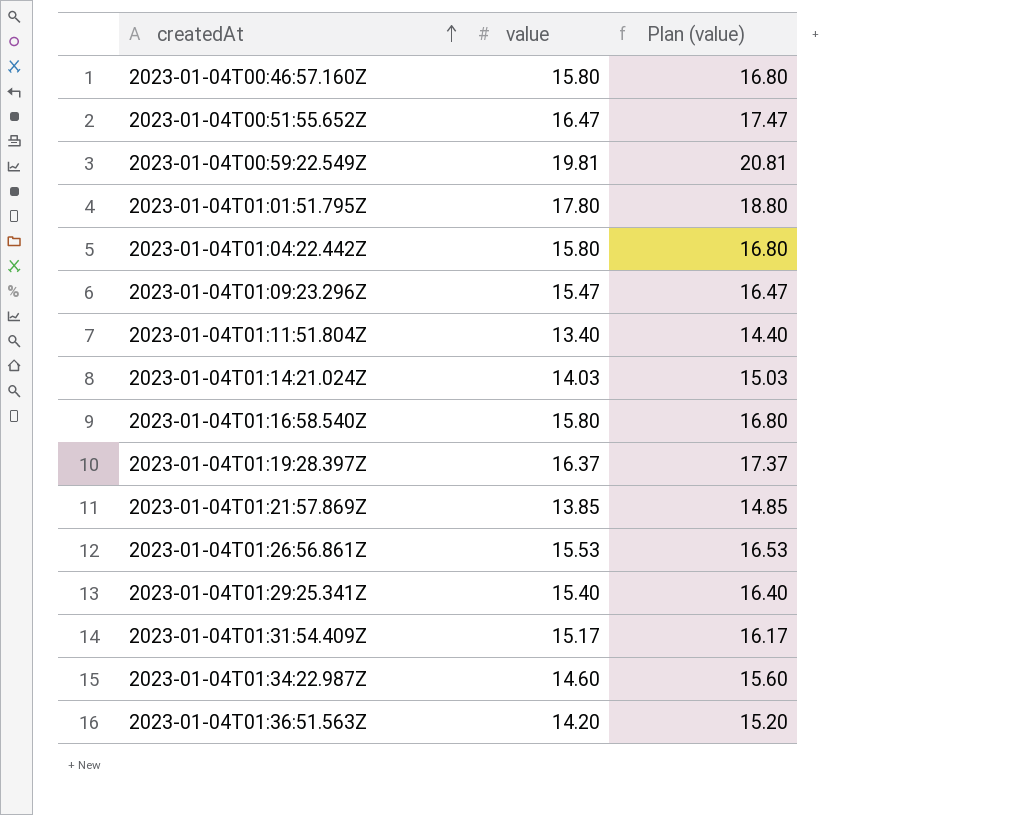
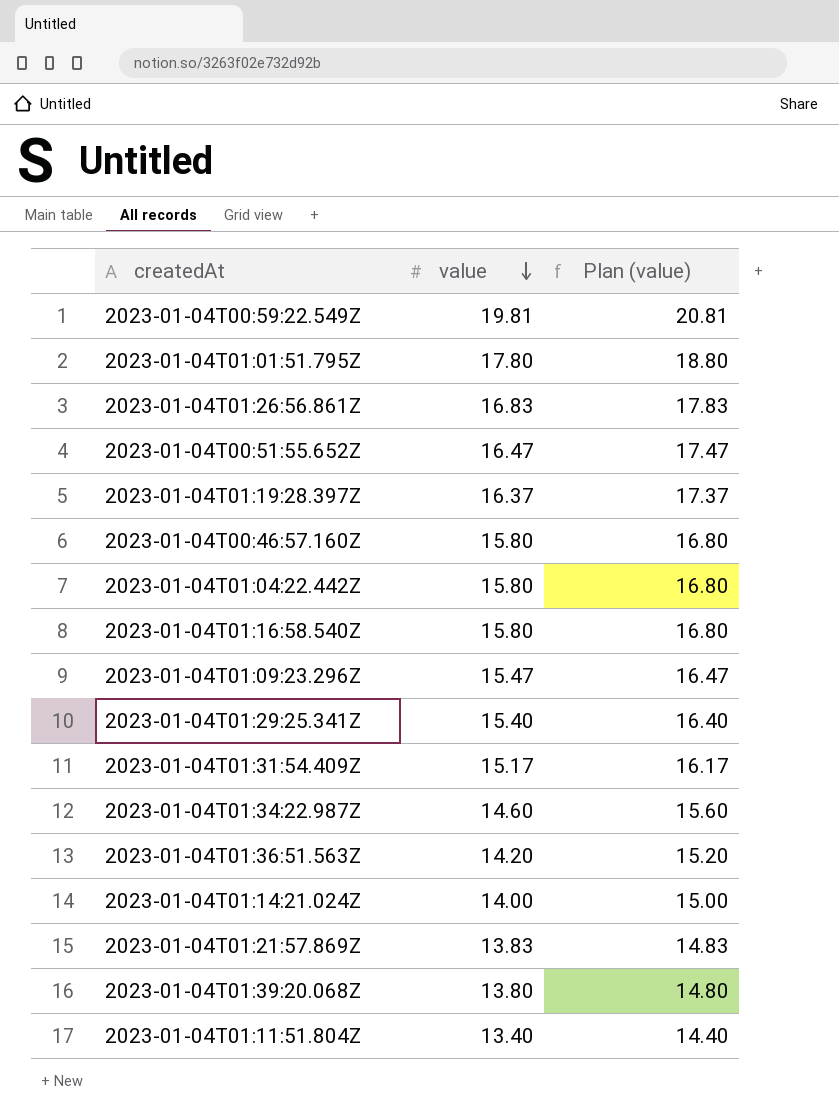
row order: createdAt ascending -> value descending
2023-01-04T01:26:56.861Z | value: 15.53 -> 16.83
2023-01-04T01:26:56.861Z | Plan (value): 16.53 -> 17.83
2023-01-04T01:14:21.024Z | value: 14.03 -> 14.00
2023-01-04T01:14:21.024Z | Plan (value): 15.03 -> 15.00
2023-01-04T01:21:57.869Z | value: 13.85 -> 13.83
2023-01-04T01:21:57.869Z | Plan (value): 14.85 -> 14.83
row 2023-01-04T01:39:20.068Z: none -> 13.80 | 14.80

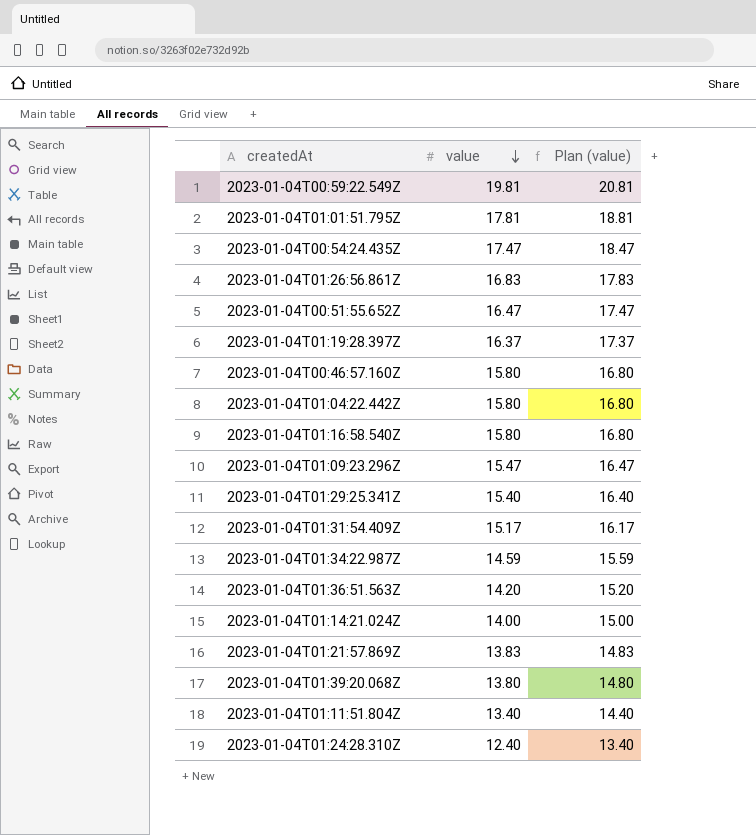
2023-01-04T01:01:51.795Z | value: 17.80 -> 17.81
2023-01-04T01:01:51.795Z | Plan (value): 18.80 -> 18.81
row 2023-01-04T00:54:24.435Z: none -> 17.47 | 18.47
2023-01-04T01:34:22.987Z | value: 14.60 -> 14.59
2023-01-04T01:34:22.987Z | Plan (value): 15.60 -> 15.59
row 2023-01-04T01:24:28.310Z: none -> 12.40 | 13.40

